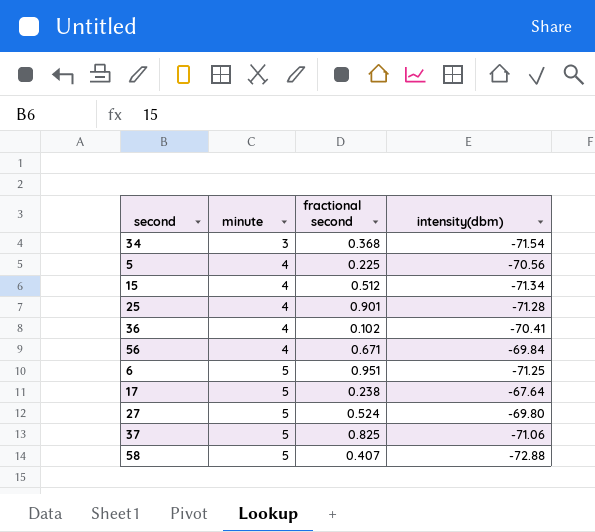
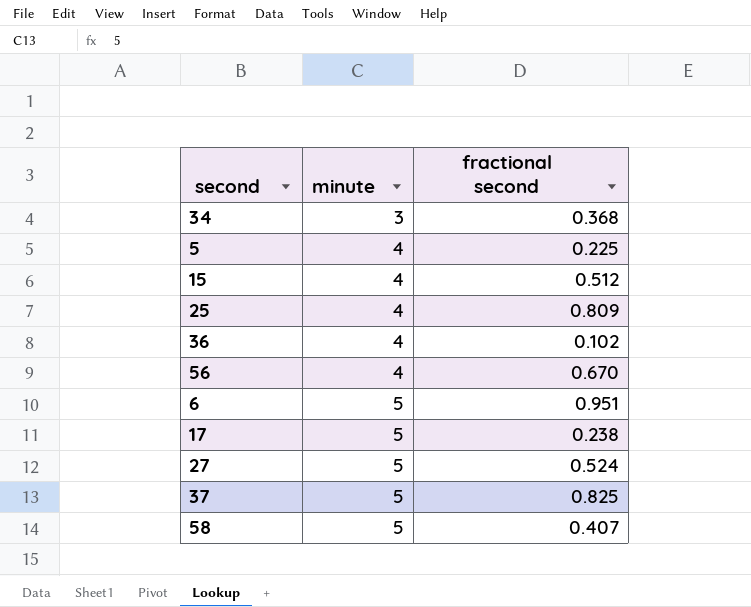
column intensity(dbm) | position: 4 -> none
25 | fractional second: 0.901 -> 0.809
56 | fractional second: 0.671 -> 0.670

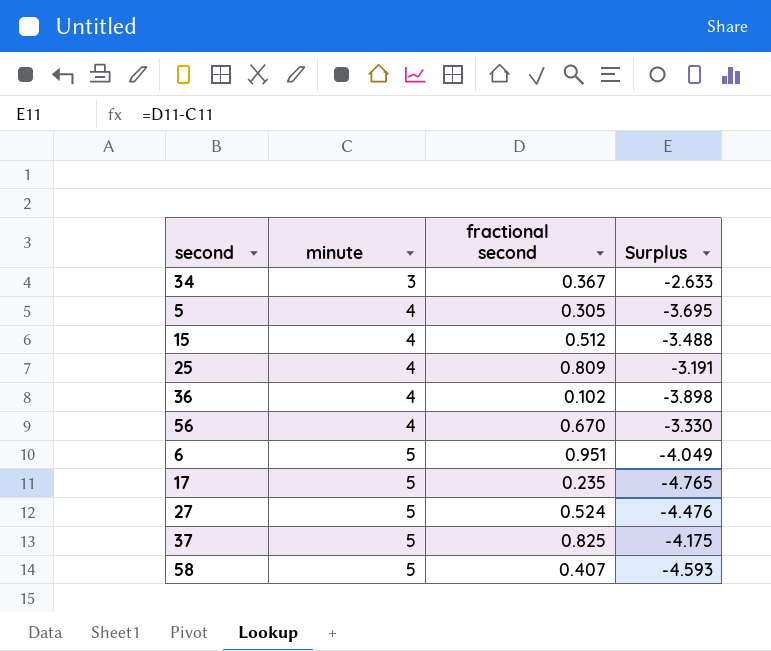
column Surplus | formula: none -> [fractional second] - [minute]
34 | fractional second: 0.368 -> 0.367
5 | fractional second: 0.225 -> 0.305
17 | fractional second: 0.238 -> 0.235

